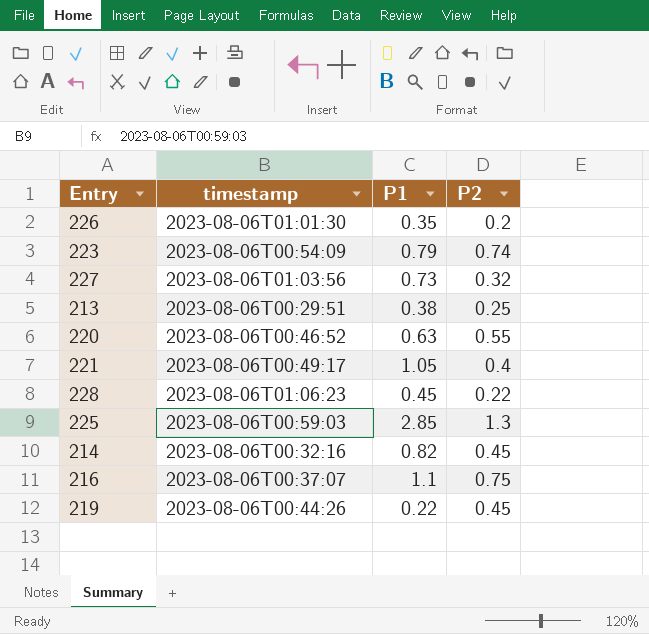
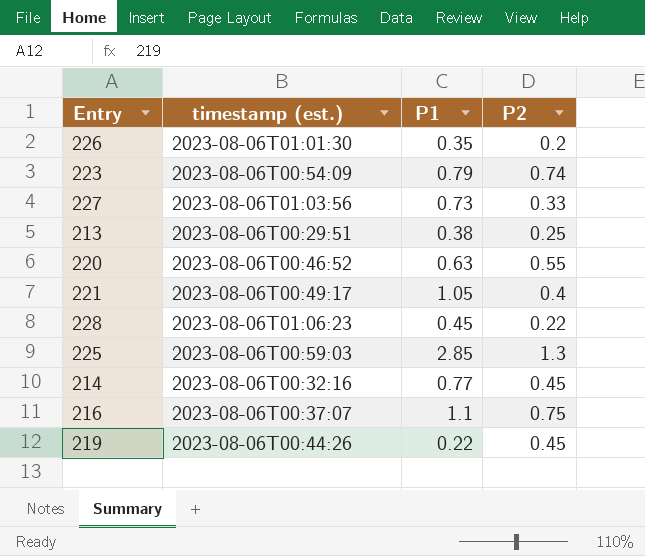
column name: timestamp -> timestamp (est.)
227 | P2: 0.32 -> 0.33
214 | P1: 0.82 -> 0.77

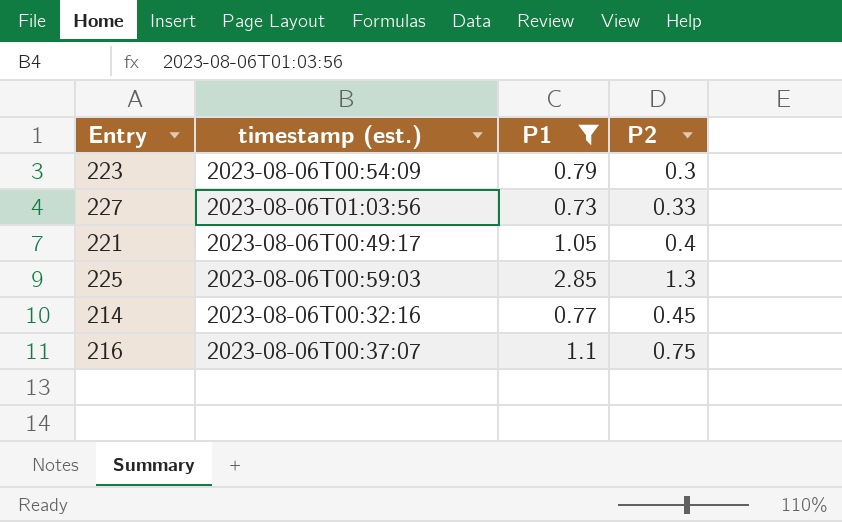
filter: none -> P1 >= 0.73
223 | P2: 0.74 -> 0.3

